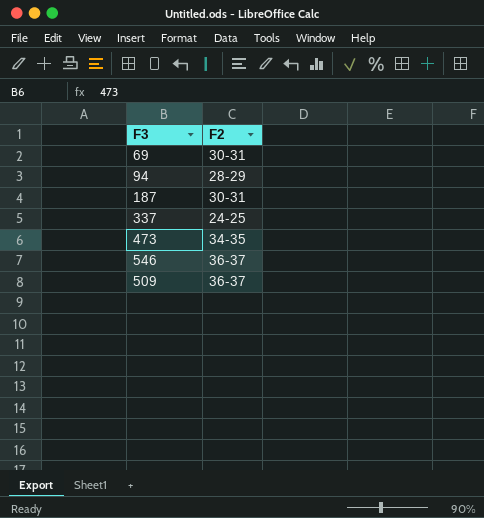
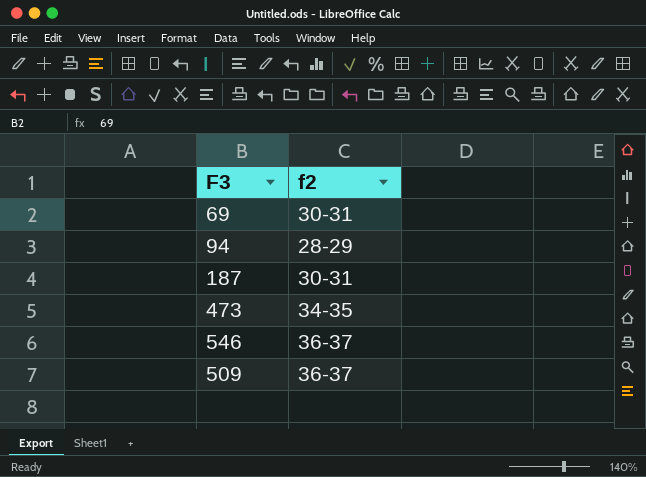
column name: F2 -> f2
row 337: 24-25 -> none

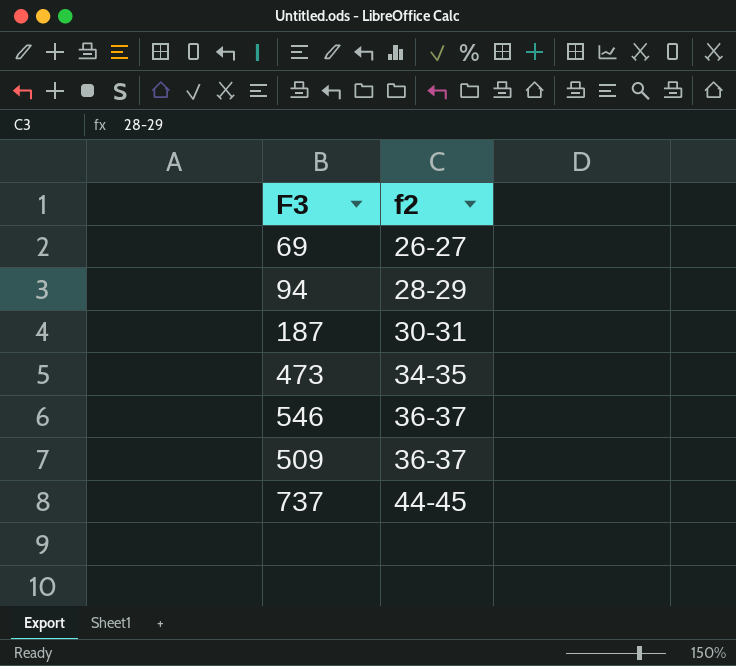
69 | f2: 30-31 -> 26-27
row 737: none -> 44-45

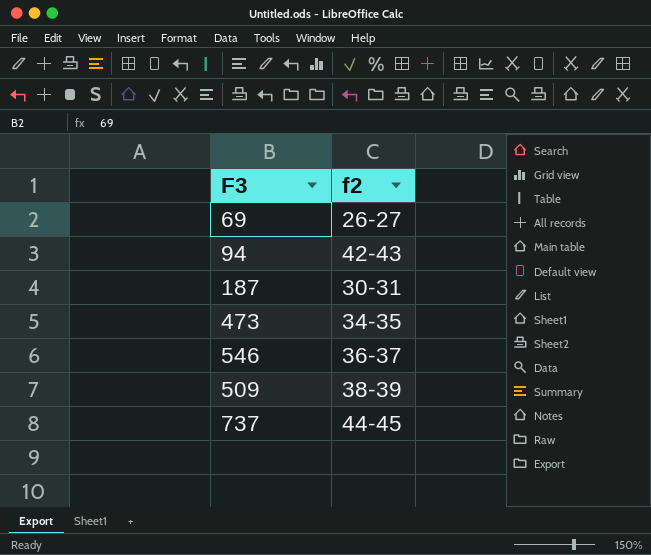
94 | f2: 28-29 -> 42-43
509 | f2: 36-37 -> 38-39

